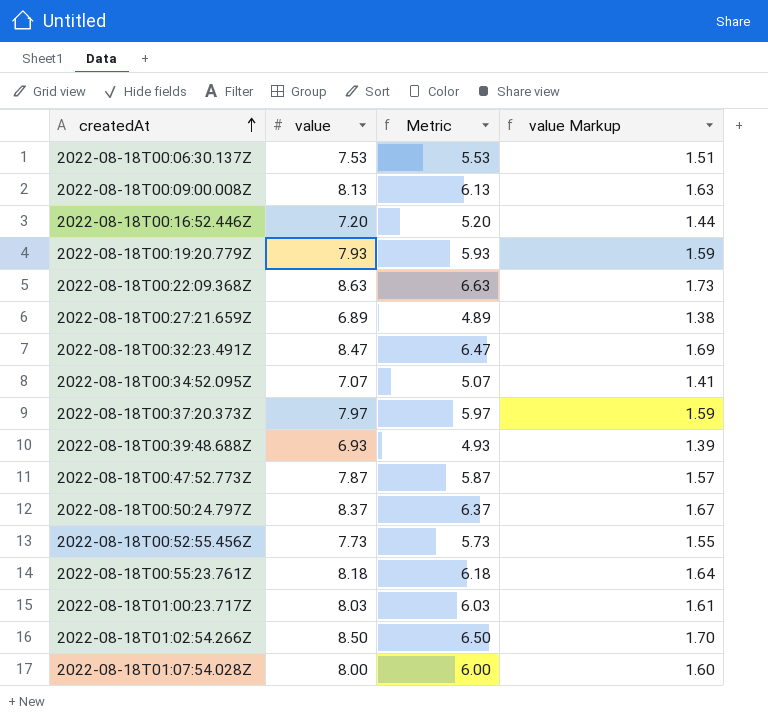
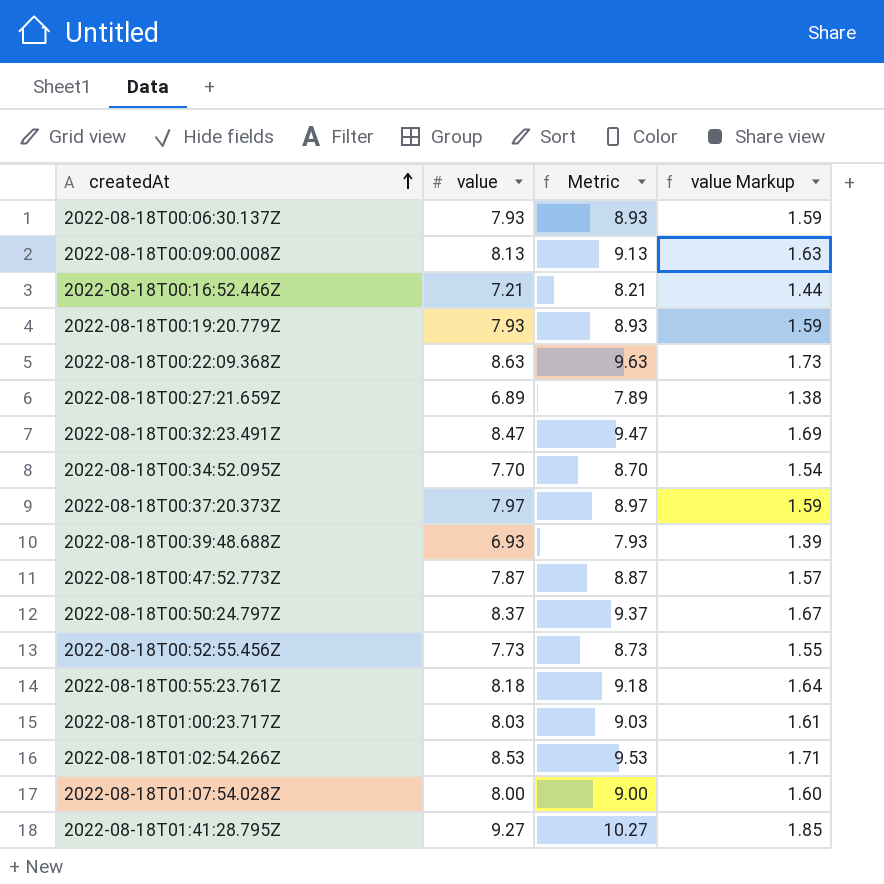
column Metric | formula: [value] - 2 -> [value] + 1
2022-08-18T00:06:30.137Z | value: 7.53 -> 7.93
2022-08-18T00:06:30.137Z | value Markup: 1.51 -> 1.59
2022-08-18T00:16:52.446Z | value: 7.20 -> 7.21
2022-08-18T00:34:52.095Z | value: 7.07 -> 7.70
2022-08-18T00:34:52.095Z | value Markup: 1.41 -> 1.54
2022-08-18T01:02:54.266Z | value: 8.50 -> 8.53
2022-08-18T01:02:54.266Z | value Markup: 1.70 -> 1.71
row 2022-08-18T01:41:28.795Z: none -> 9.27 | 10.27 | 1.85

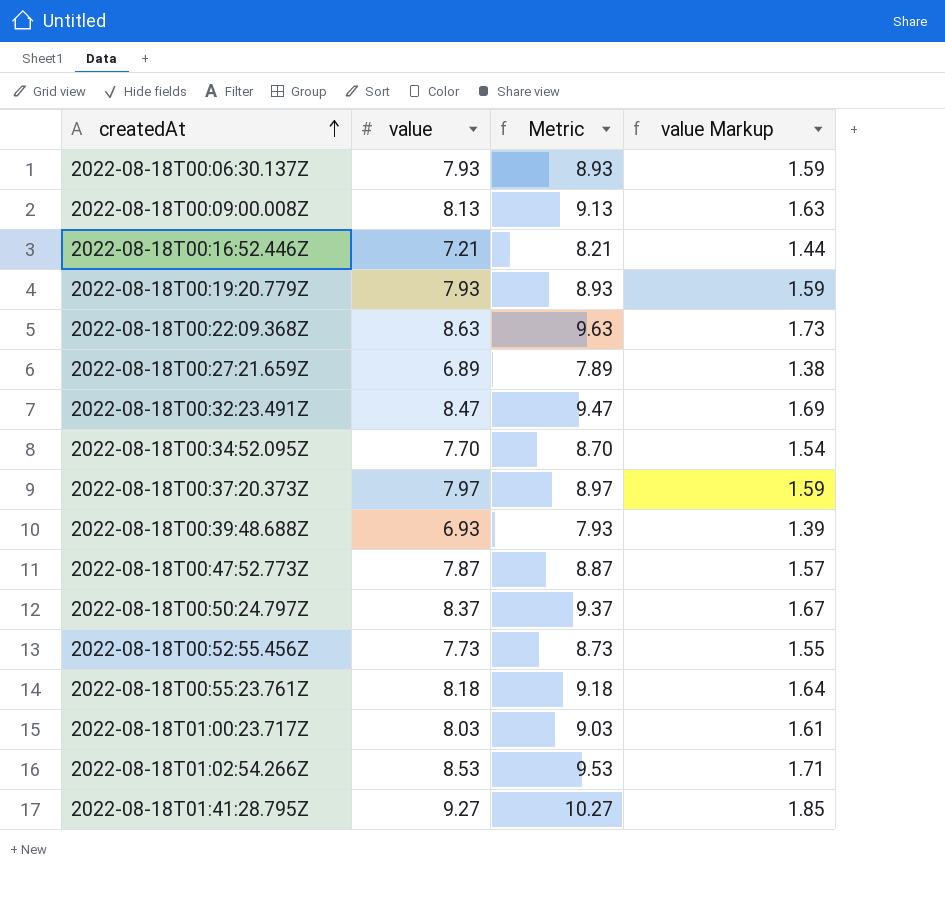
row 2022-08-18T01:07:54.028Z: 8.00 | 9.00 | 1.60 -> none

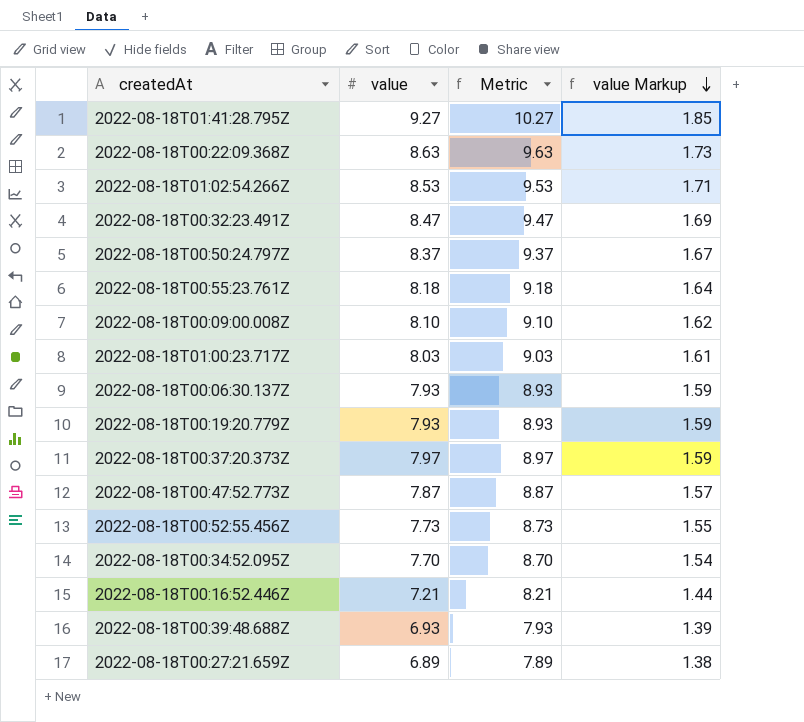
row order: createdAt ascending -> value Markup descending
2022-08-18T00:09:00.008Z | value: 8.13 -> 8.10
2022-08-18T00:09:00.008Z | Metric: 9.13 -> 9.10
2022-08-18T00:09:00.008Z | value Markup: 1.63 -> 1.62

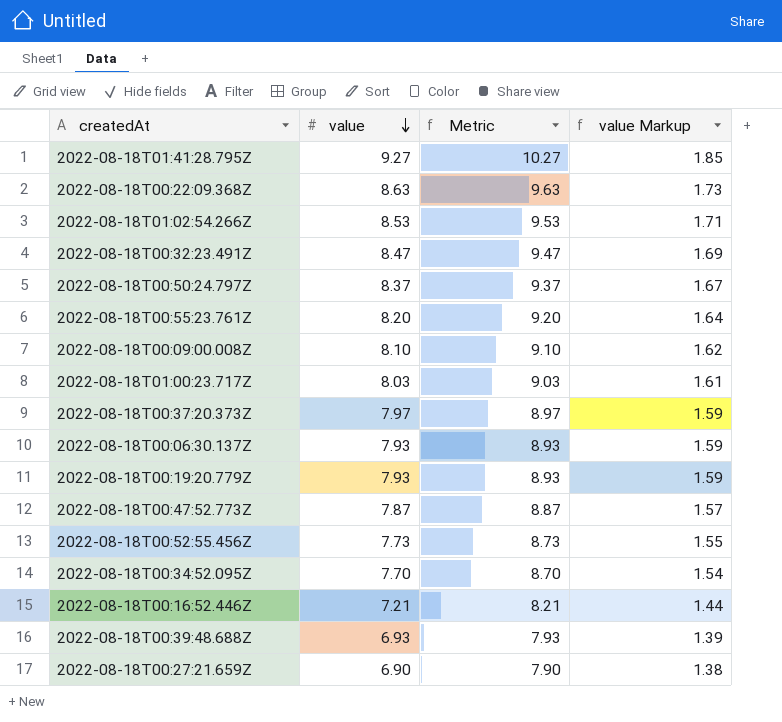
row order: value Markup descending -> value descending
2022-08-18T00:55:23.761Z | value: 8.18 -> 8.20
2022-08-18T00:55:23.761Z | Metric: 9.18 -> 9.20
2022-08-18T00:27:21.659Z | value: 6.89 -> 6.90
2022-08-18T00:27:21.659Z | Metric: 7.89 -> 7.90

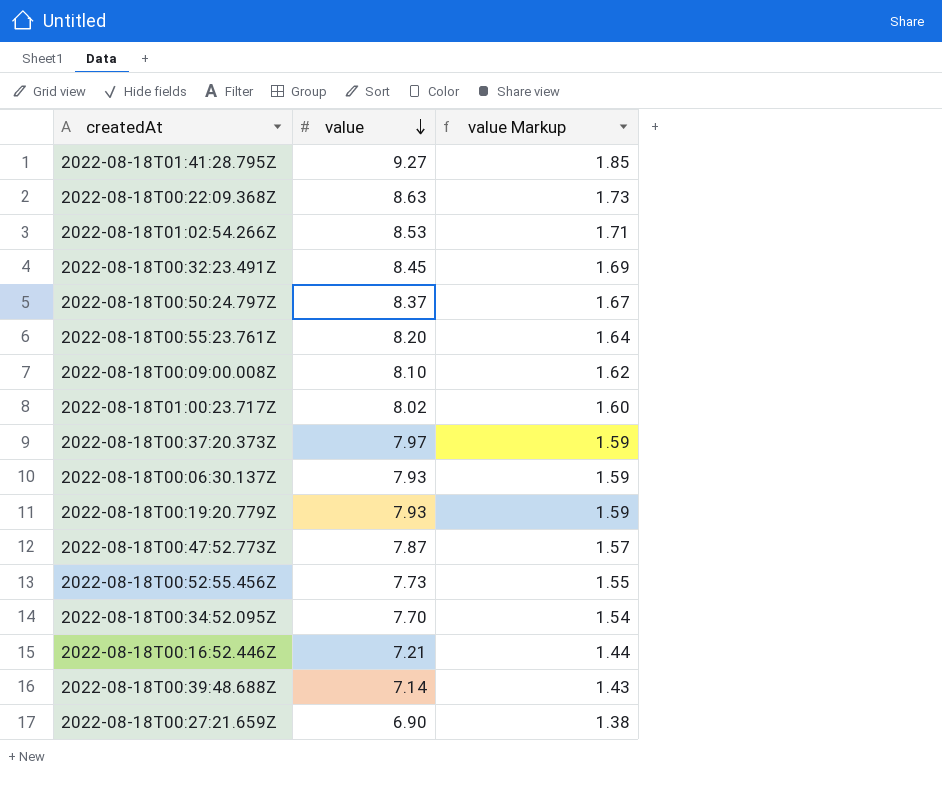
column Metric | formula: [value] + 1 -> none
2022-08-18T00:32:23.491Z | value: 8.47 -> 8.45
2022-08-18T01:00:23.717Z | value: 8.03 -> 8.02
2022-08-18T01:00:23.717Z | value Markup: 1.61 -> 1.60
2022-08-18T00:39:48.688Z | value: 6.93 -> 7.14
2022-08-18T00:39:48.688Z | value Markup: 1.39 -> 1.43

